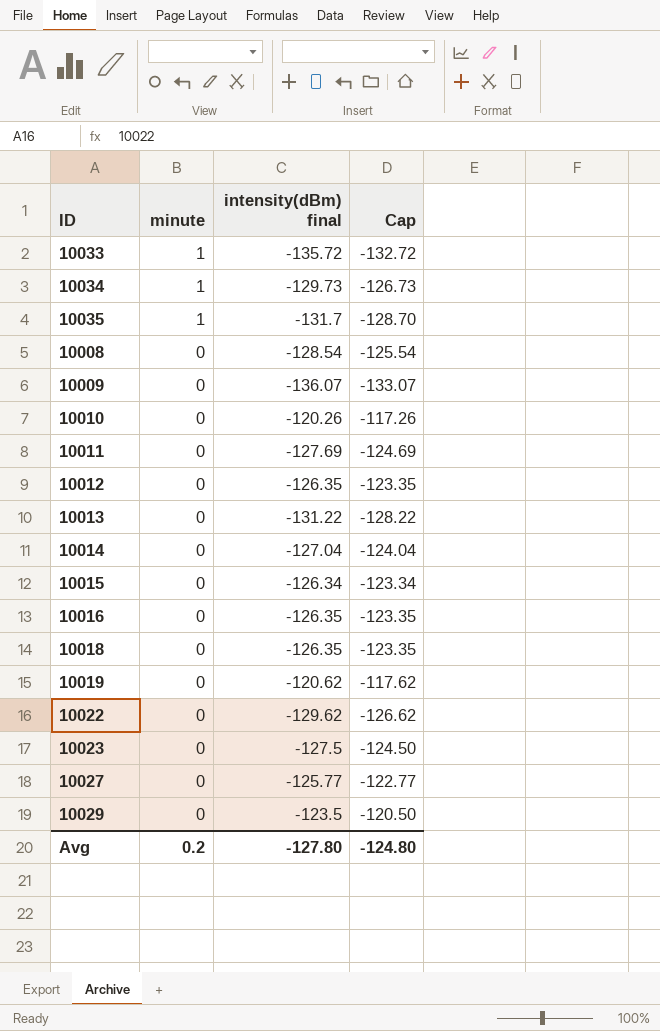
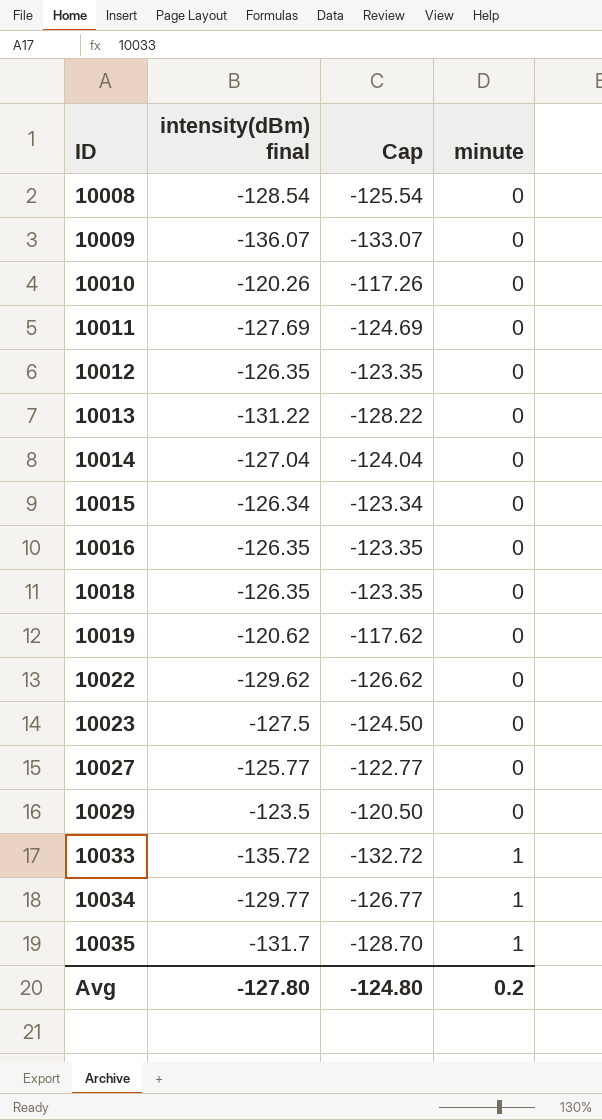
row order: minute descending -> ID ascending
column minute | position: 2 -> 4
10034 | intensity(dBm) final: -129.73 -> -129.77
10034 | Cap: -126.73 -> -126.77

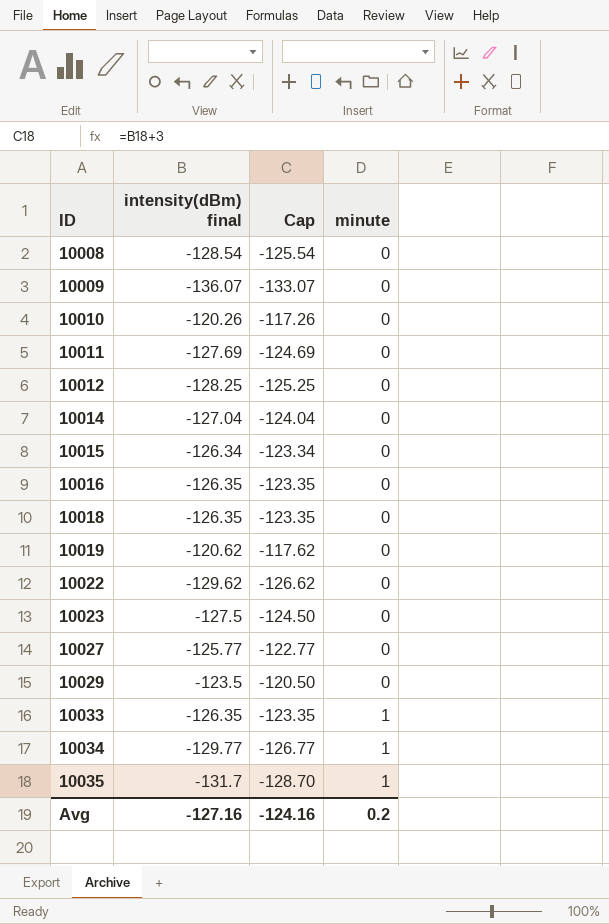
row 10013: -131.22 | -128.22 | 0 -> none
10012 | intensity(dBm) final: -126.35 -> -128.25
10012 | Cap: -123.35 -> -125.25
10033 | intensity(dBm) final: -135.72 -> -126.35
10033 | Cap: -132.72 -> -123.35
Avg | intensity(dBm) final: -127.80 -> -127.16
Avg | Cap: -124.80 -> -124.16

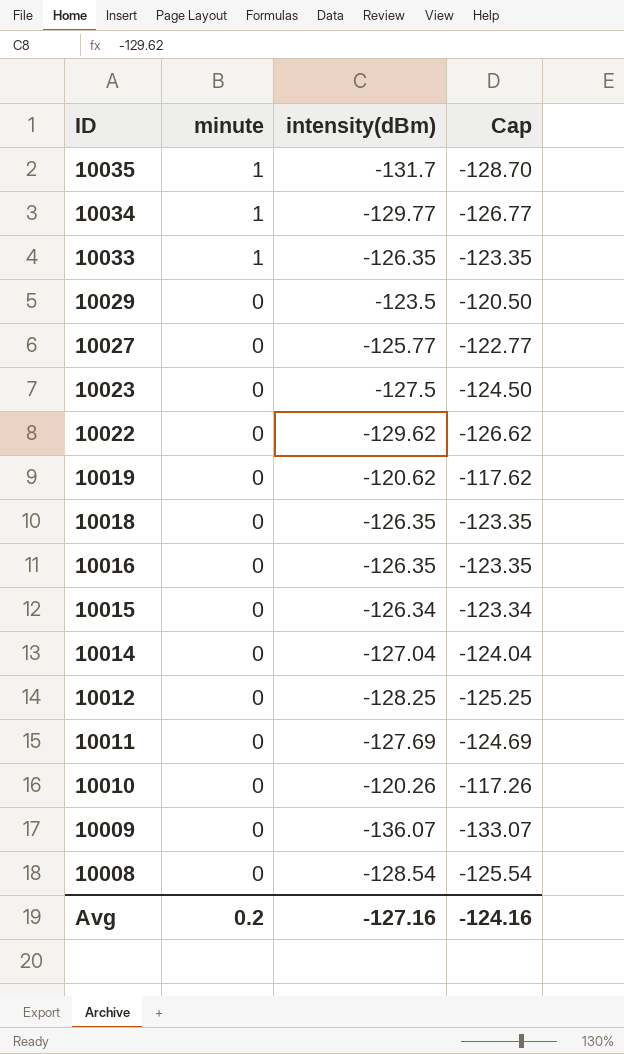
row order: ID ascending -> ID descending
column minute | position: 4 -> 2
column name: intensity(dBm) final -> intensity(dBm)

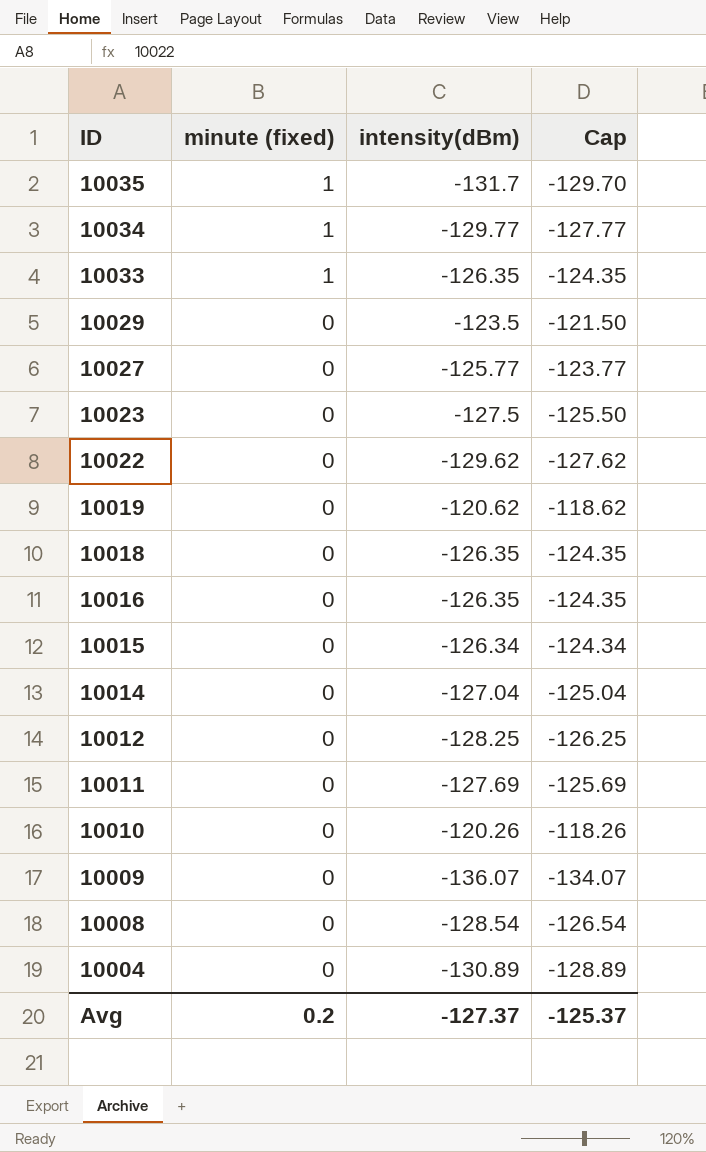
column name: minute -> minute (fixed)
column Cap | formula: [intensity(dBm)] + 3 -> [intensity(dBm)] + 2
row 10004: none -> 0 | -130.89 | -128.89
Avg | intensity(dBm): -127.16 -> -127.37
Avg | Cap: -124.16 -> -125.37

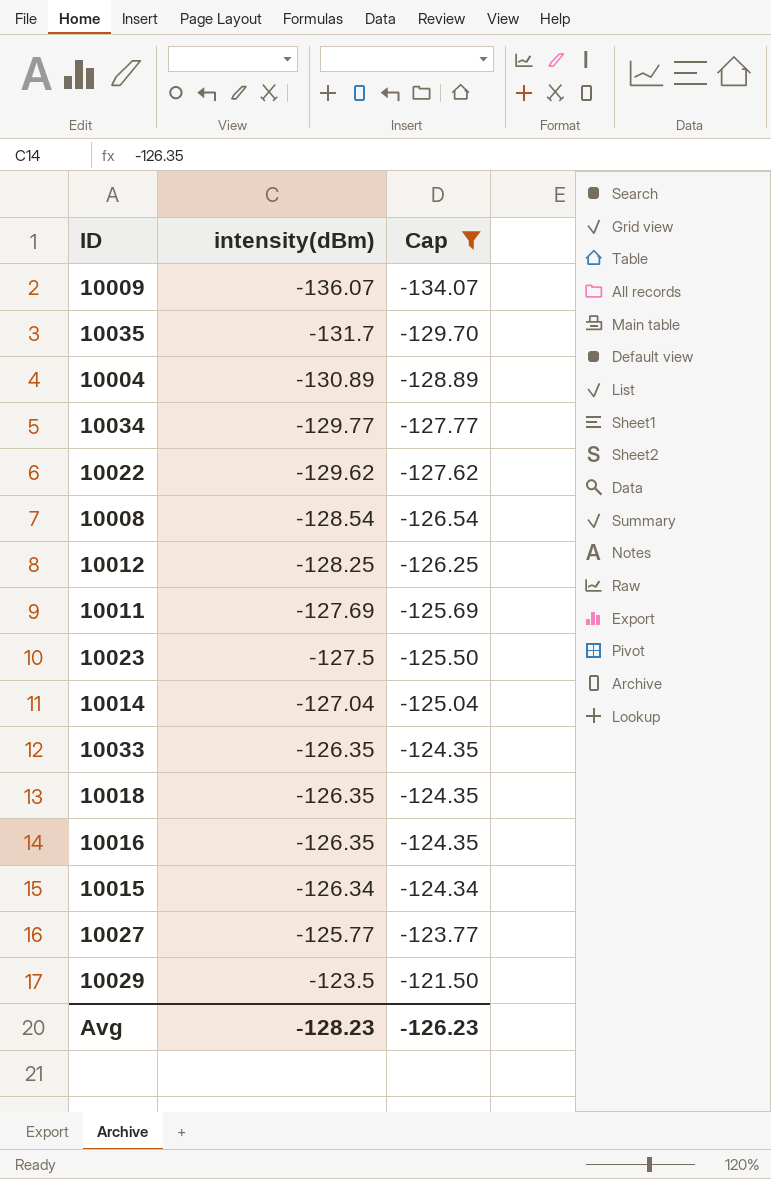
filter: none -> Cap <= -121.50
row order: ID descending -> intensity(dBm) ascending
column minute (fixed) | position: 2 -> none
Avg | intensity(dBm): -127.37 -> -128.23
Avg | Cap: -125.37 -> -126.23

